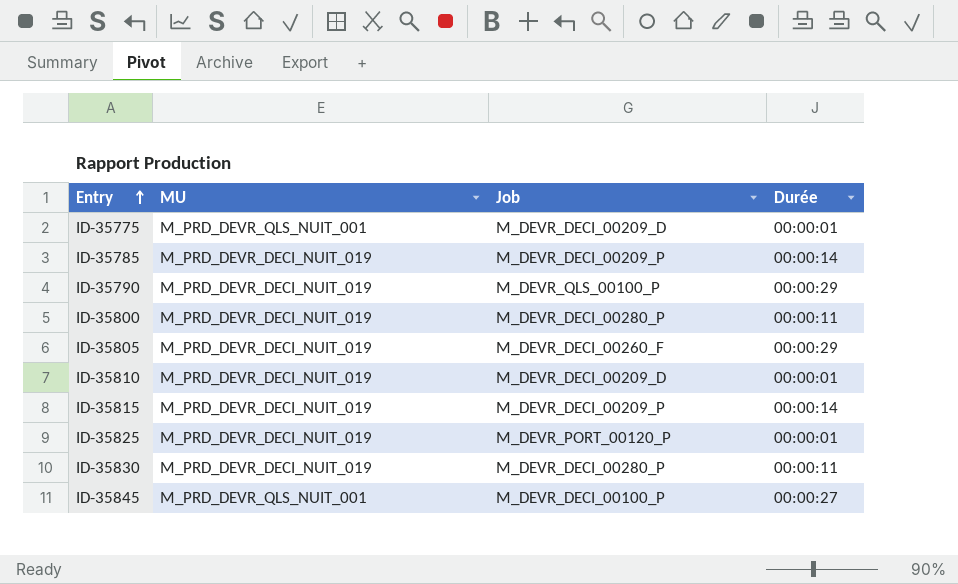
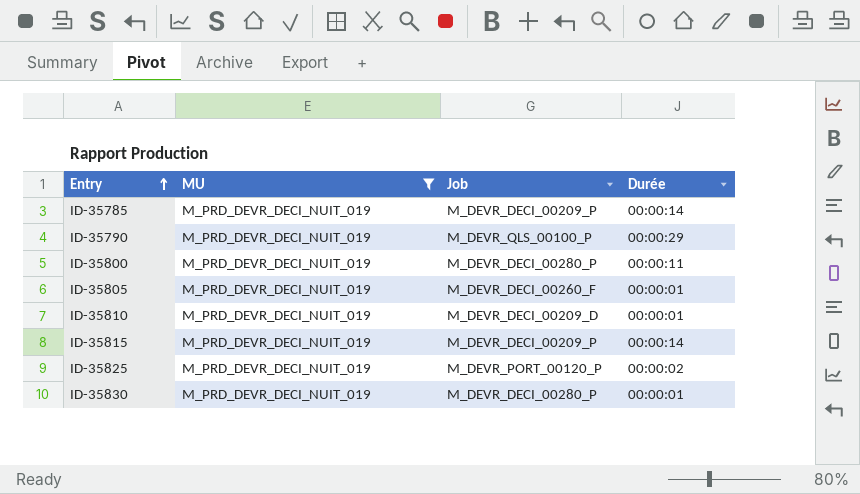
filter: none -> MU = M_PRD_DEVR_DECI_NUIT_019
ID-35805 | Durée: 00:00:29 -> 00:00:01
ID-35825 | Durée: 00:00:01 -> 00:00:02
ID-35830 | Durée: 00:00:11 -> 00:00:01

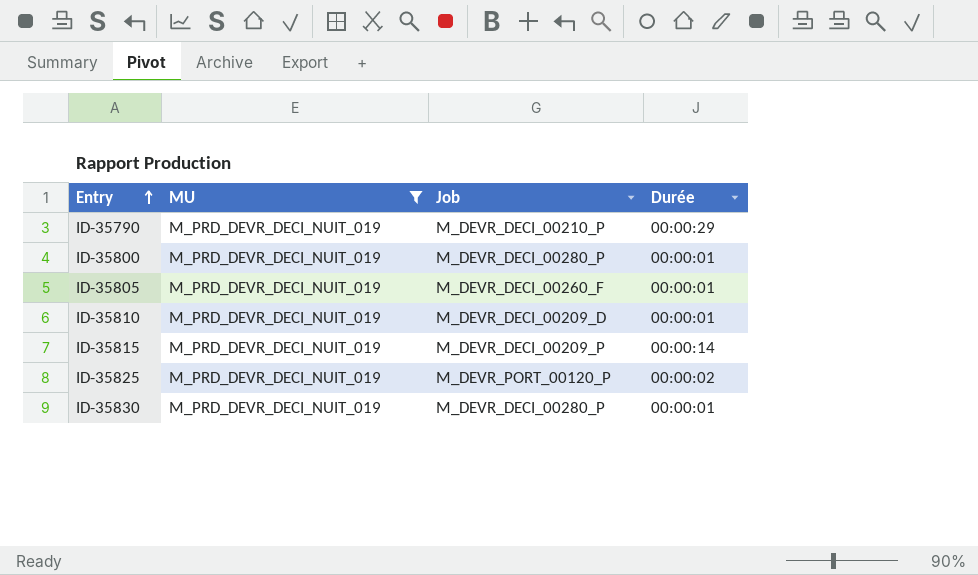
row ID-35785: M_PRD_DEVR_DECI_NUIT_019 | M_DEVR_DECI_00209_P | 00:00:14 -> none
ID-35790 | Job: M_DEVR_QLS_00100_P -> M_DEVR_DECI_00210_P
ID-35800 | Durée: 00:00:11 -> 00:00:01

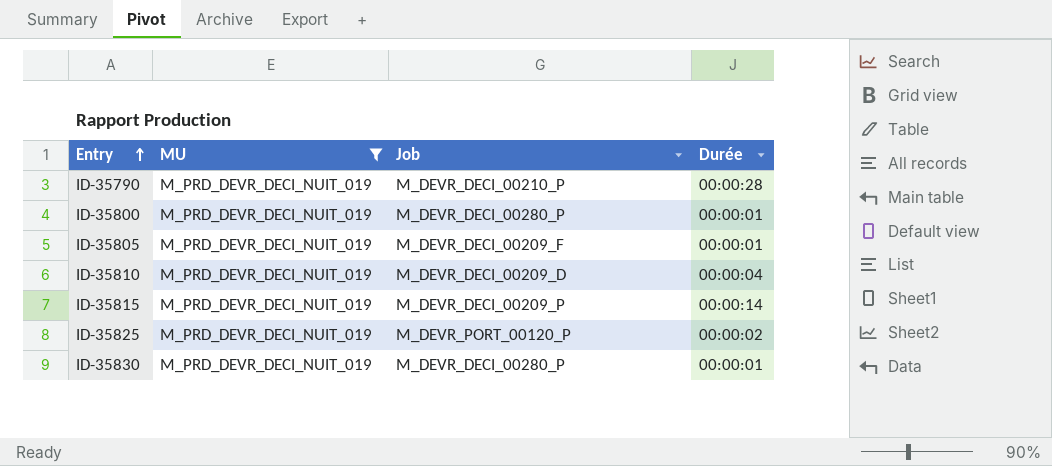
ID-35790 | Durée: 00:00:29 -> 00:00:28
ID-35805 | Job: M_DEVR_DECI_00260_F -> M_DEVR_DECI_00209_F
ID-35810 | Durée: 00:00:01 -> 00:00:04

